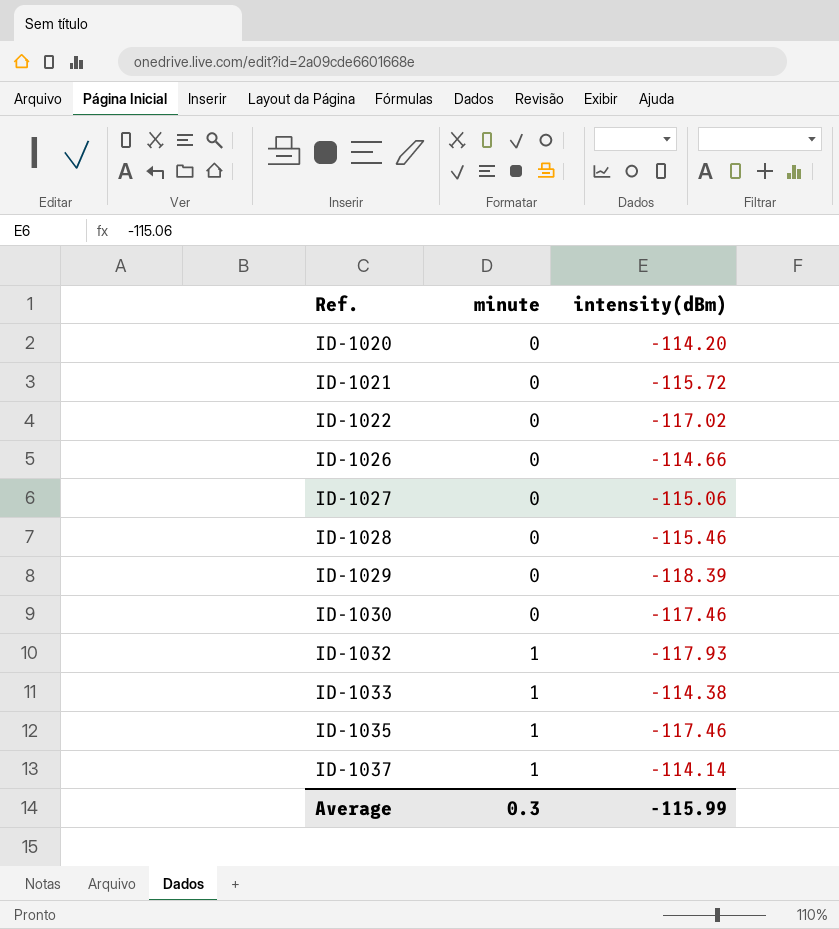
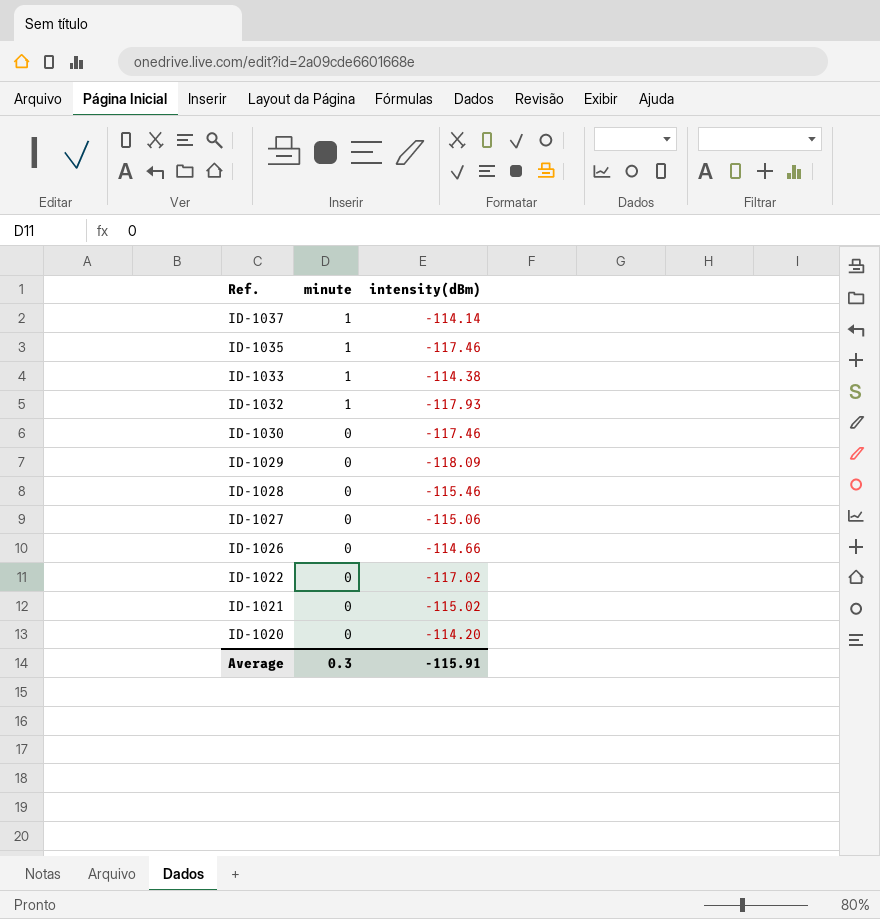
row order: Ref. ascending -> Ref. descending
ID-1029 | intensity(dBm): -118.39 -> -118.09
ID-1021 | intensity(dBm): -115.72 -> -115.02
Average | intensity(dBm): -115.99 -> -115.91

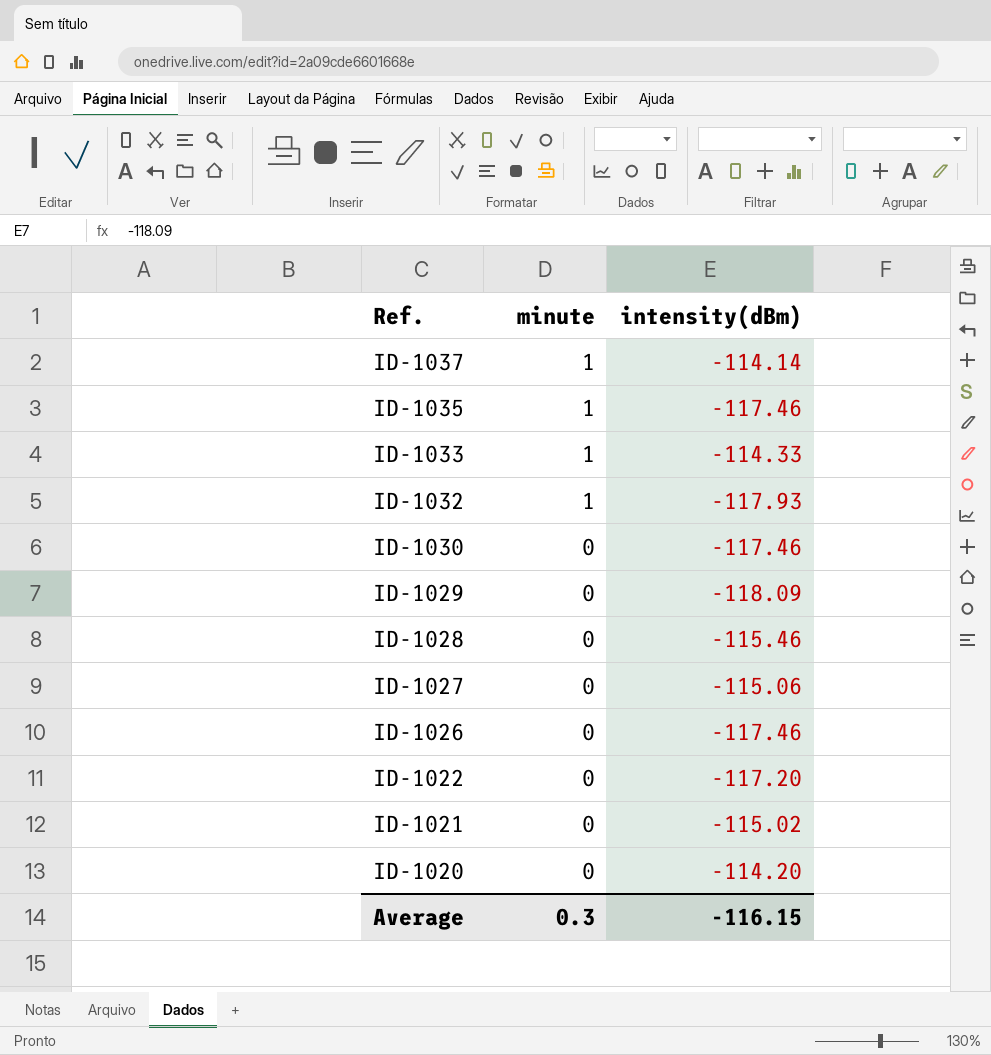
ID-1033 | intensity(dBm): -114.38 -> -114.33
ID-1026 | intensity(dBm): -114.66 -> -117.46
ID-1022 | intensity(dBm): -117.02 -> -117.20
Average | intensity(dBm): -115.91 -> -116.15

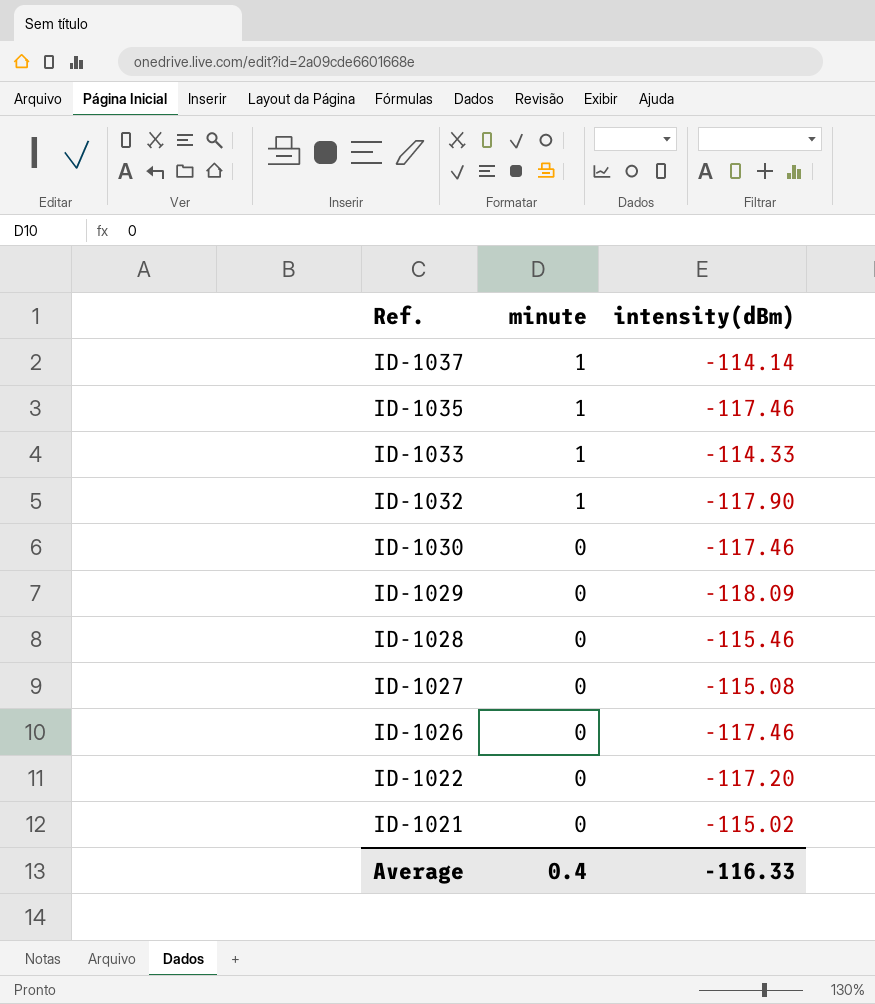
row ID-1020: 0 | -114.20 -> none
ID-1032 | intensity(dBm): -117.93 -> -117.90
ID-1027 | intensity(dBm): -115.06 -> -115.08
Average | minute: 0.3 -> 0.4
Average | intensity(dBm): -116.15 -> -116.33

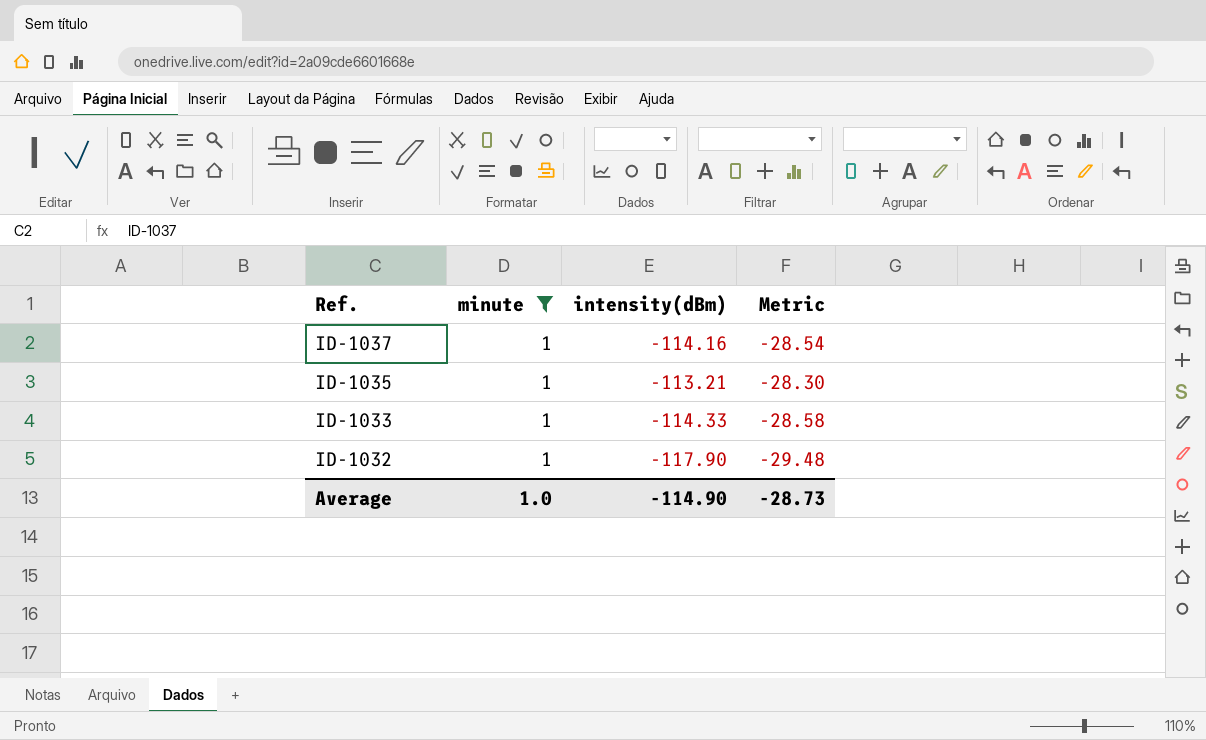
filter: none -> minute = 1
column Metric | formula: none -> [intensity(dBm)] * 0.25
ID-1037 | intensity(dBm): -114.14 -> -114.16
ID-1035 | intensity(dBm): -117.46 -> -113.21
Average | minute: 0.4 -> 1.0
Average | intensity(dBm): -116.33 -> -114.90

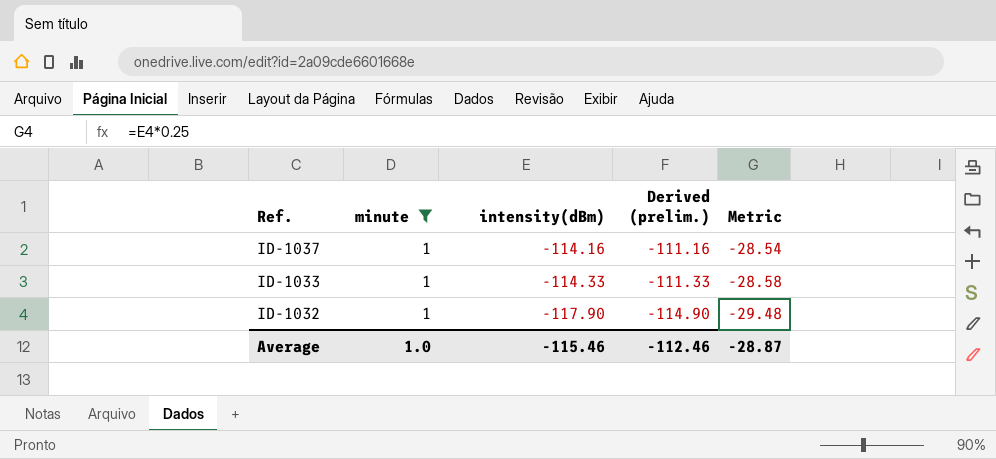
column Derived (prelim.) | formula: none -> [intensity(dBm)] + 3
row ID-1035: 1 | -113.21 | -28.30 -> none
Average | intensity(dBm): -114.90 -> -115.46
Average | Metric: -28.73 -> -28.87

